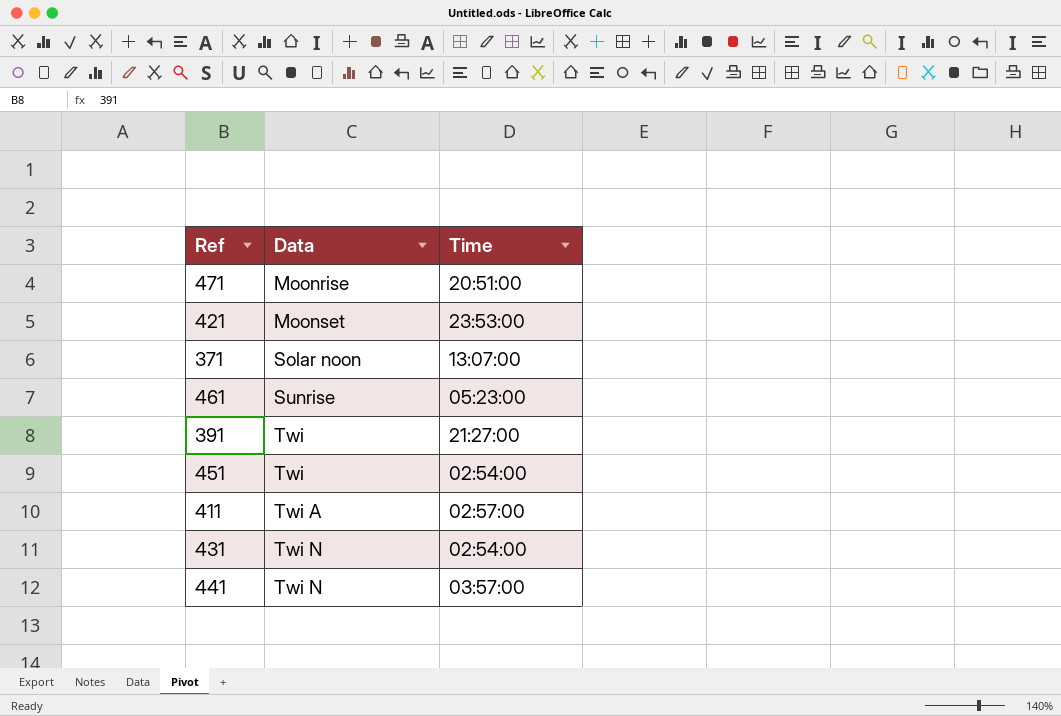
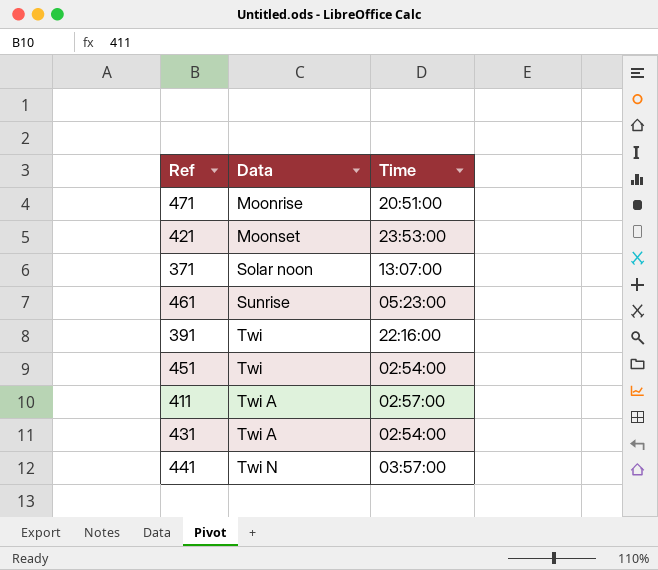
391 | Time: 21:27:00 -> 22:16:00
431 | Data: Twi N -> Twi A

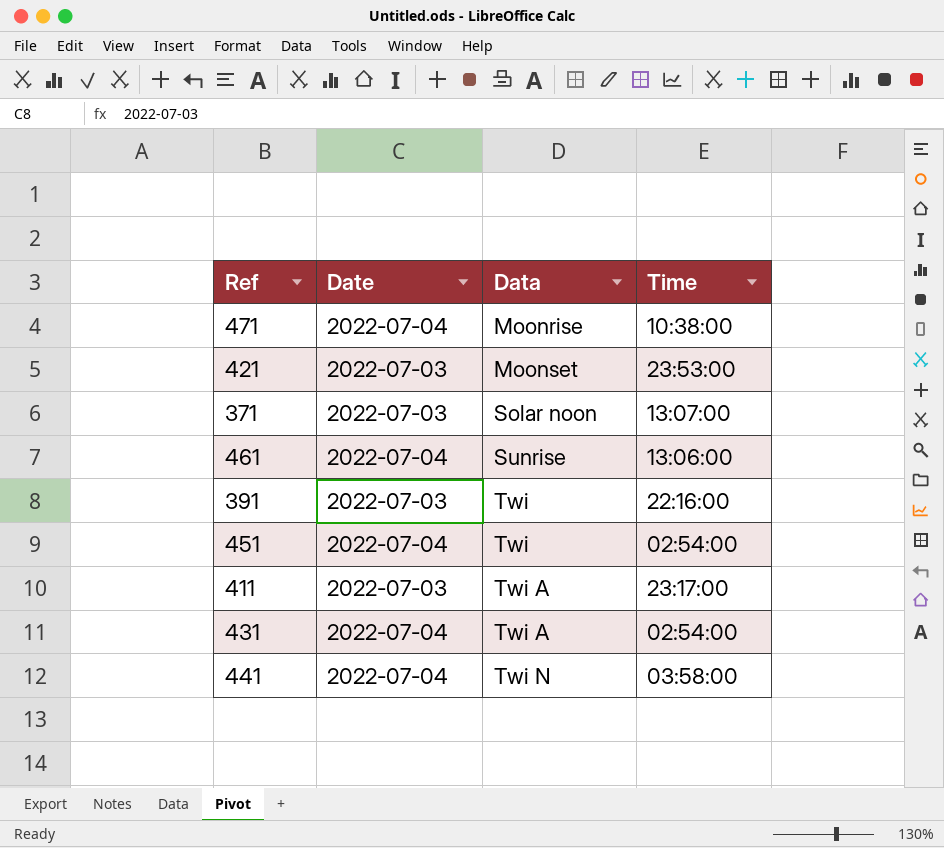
column Date | position: none -> 2
471 | Time: 20:51:00 -> 10:38:00
461 | Time: 05:23:00 -> 13:06:00
411 | Time: 02:57:00 -> 23:17:00
441 | Time: 03:57:00 -> 03:58:00

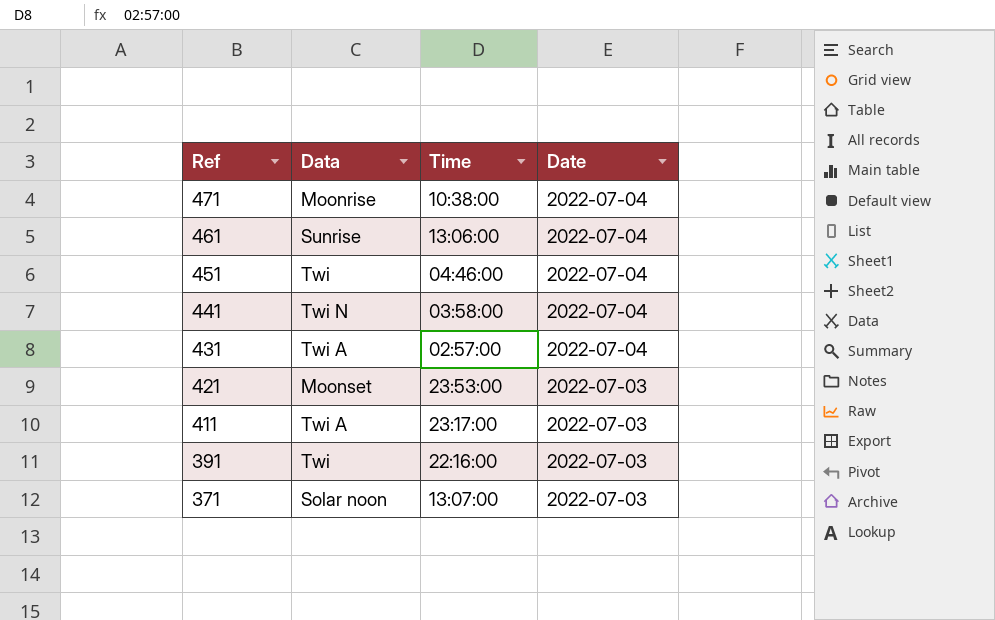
row order: Data ascending -> Ref descending
column Date | position: 2 -> 4
451 | Time: 02:54:00 -> 04:46:00
431 | Time: 02:54:00 -> 02:57:00

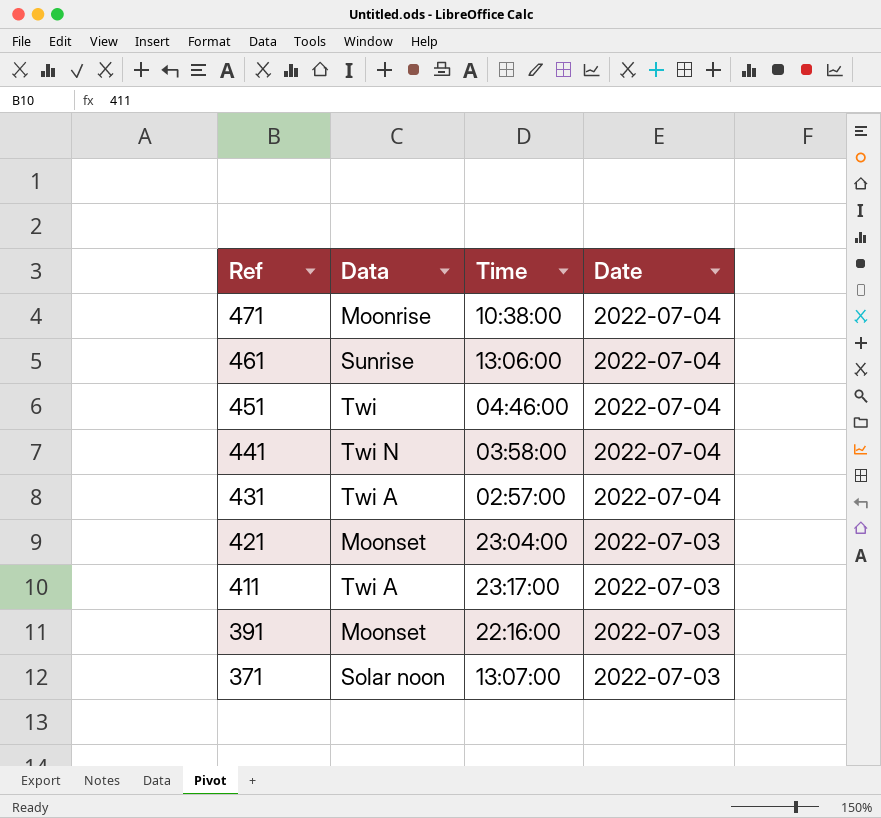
421 | Time: 23:53:00 -> 23:04:00
391 | Data: Twi -> Moonset

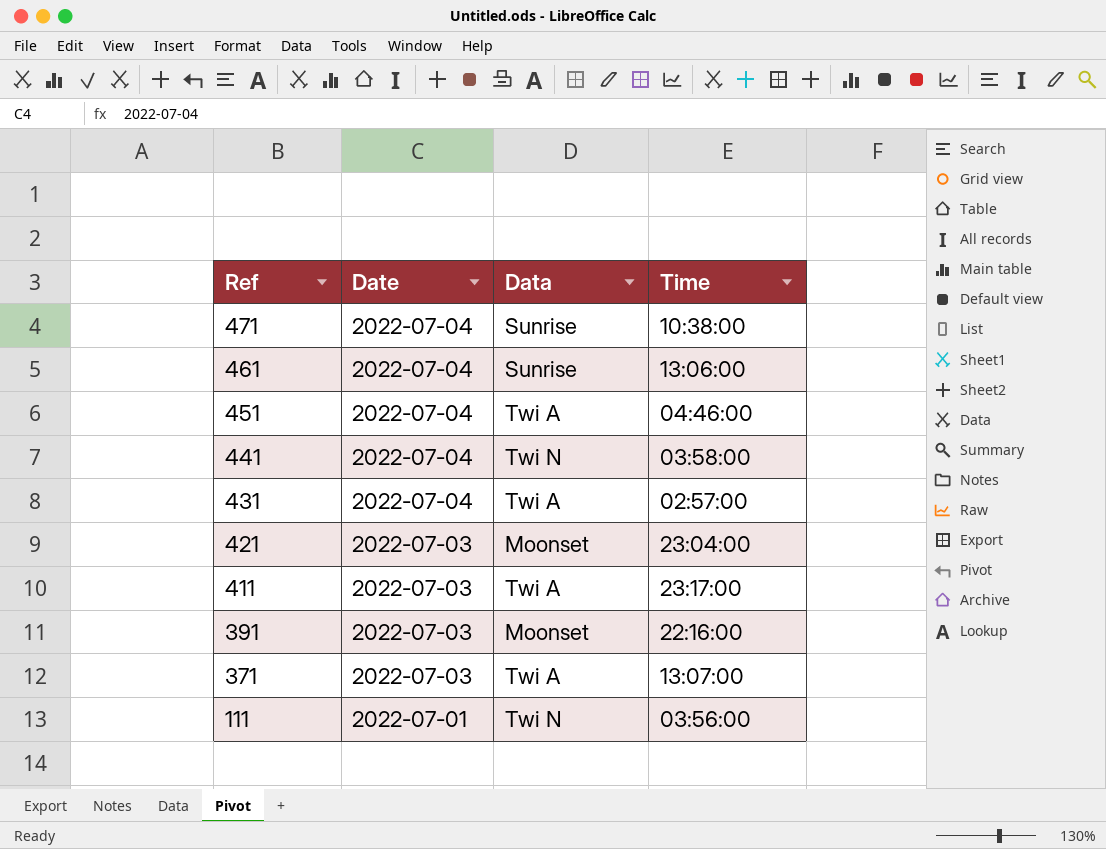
column Date | position: 4 -> 2
471 | Data: Moonrise -> Sunrise
451 | Data: Twi -> Twi A
371 | Data: Solar noon -> Twi A
row 111: none -> 2022-07-01 | Twi N | 03:56:00

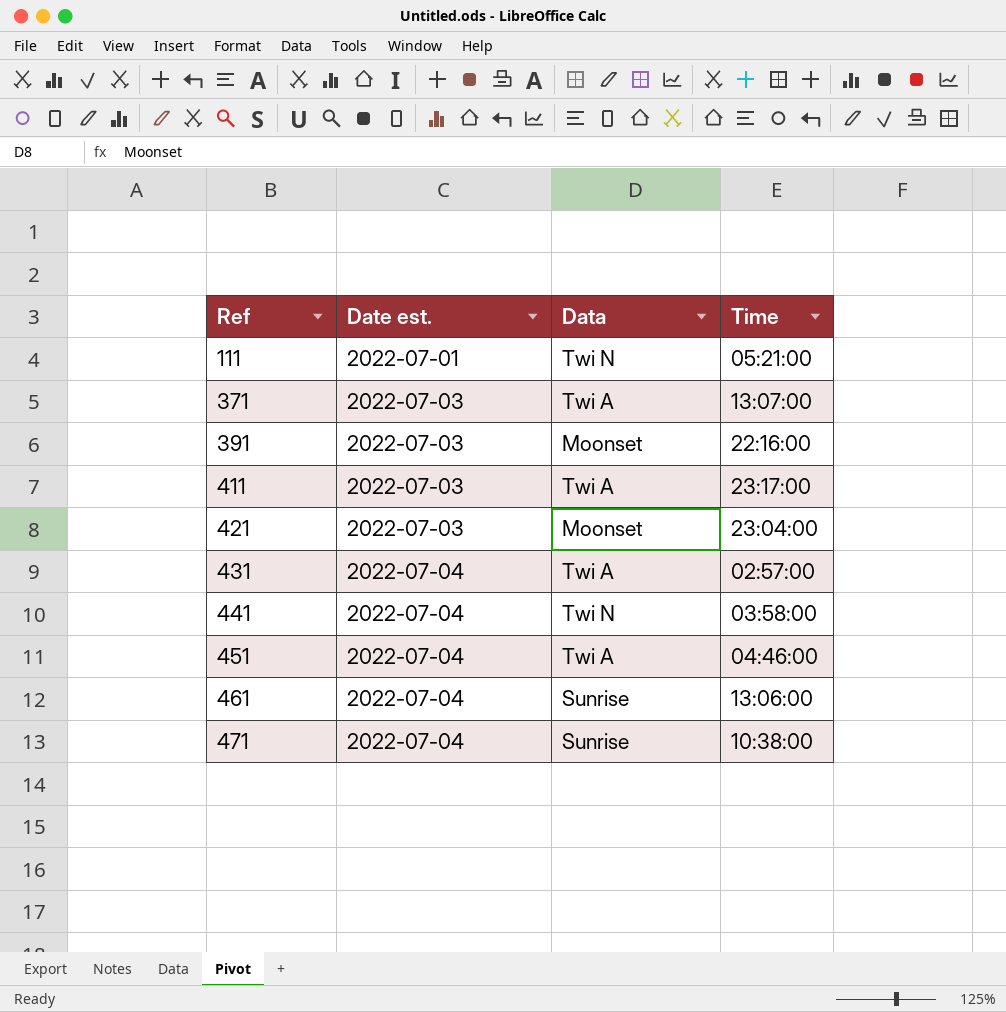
row order: Ref descending -> Ref ascending
column name: Date -> Date est.
111 | Time: 03:56:00 -> 05:21:00

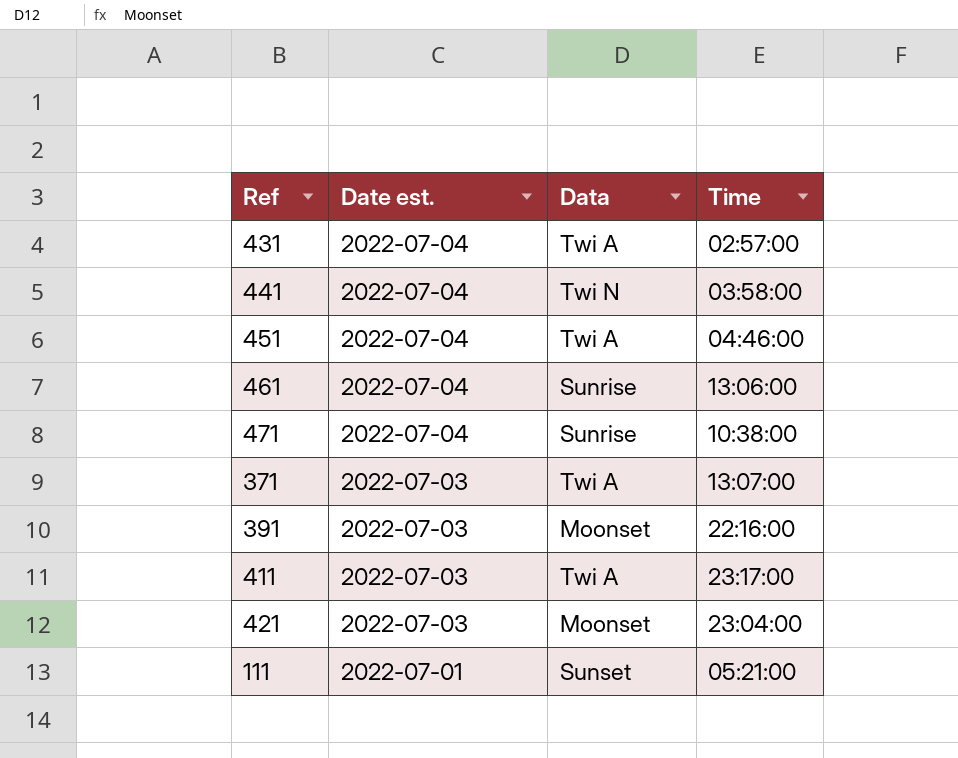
row order: Ref ascending -> Date est. descending
111 | Data: Twi N -> Sunset

